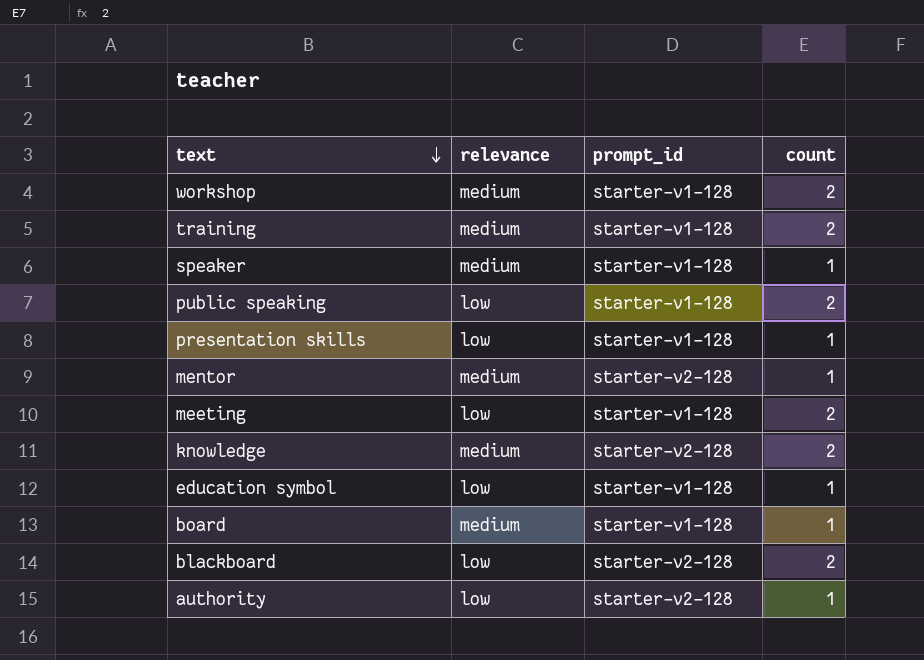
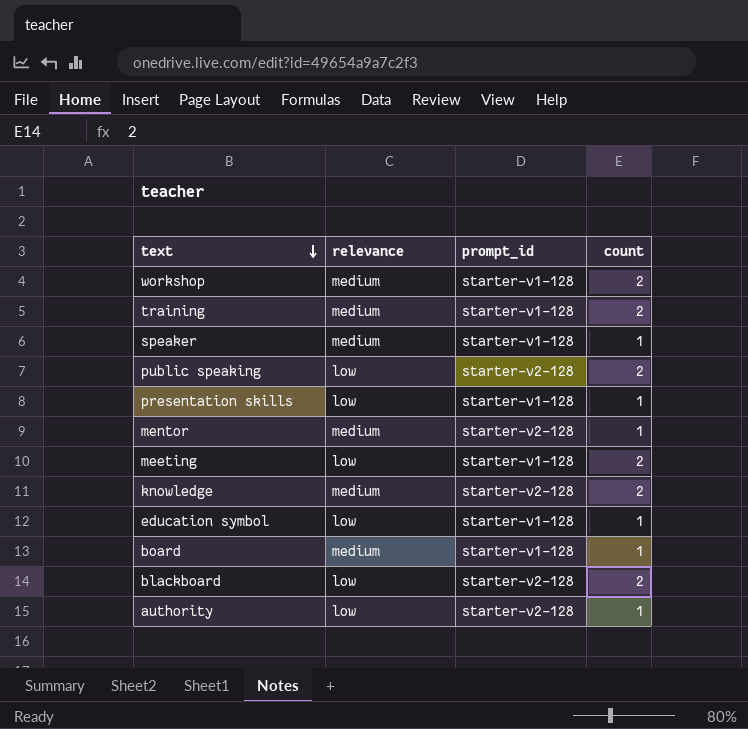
public speaking | prompt_id: starter-v1-128 -> starter-v2-128

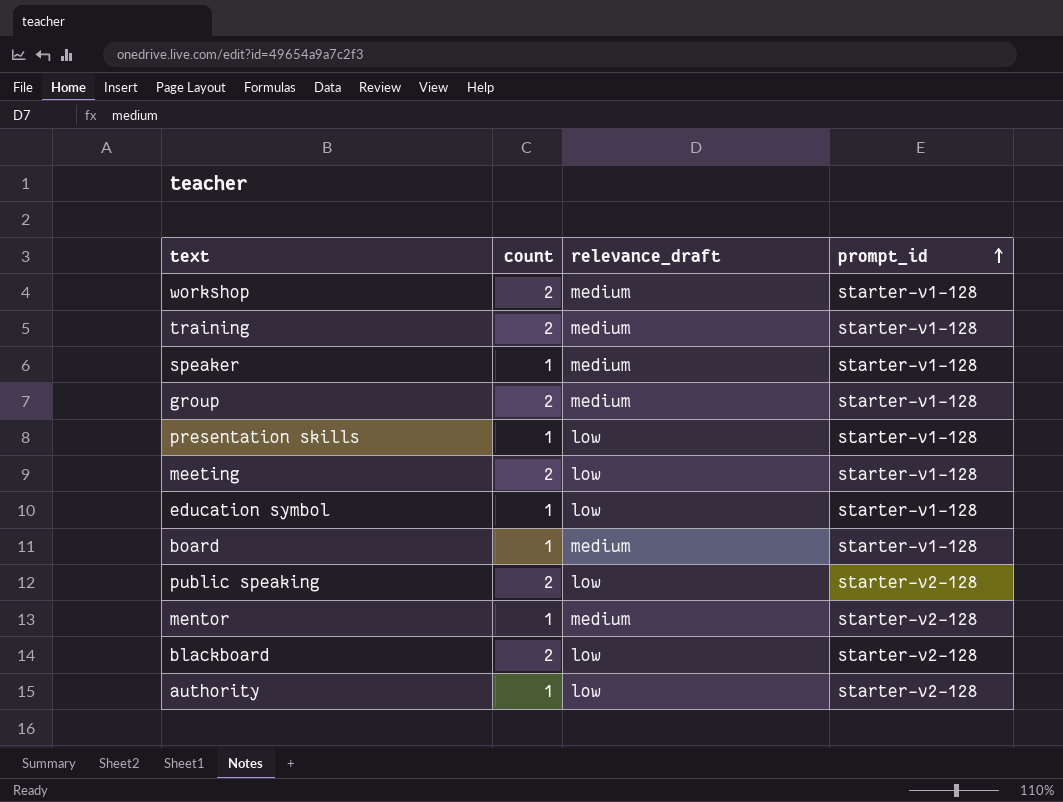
row order: text descending -> prompt_id ascending
column count | position: 4 -> 2
column name: relevance -> relevance_draft
row knowledge: medium | starter-v2-128 | 2 -> none
row group: none -> 2 | medium | starter-v1-128

